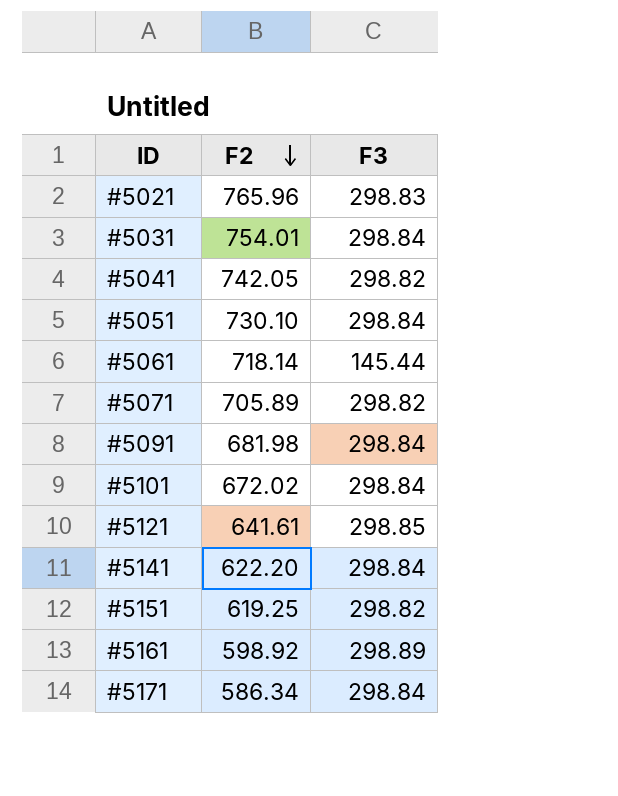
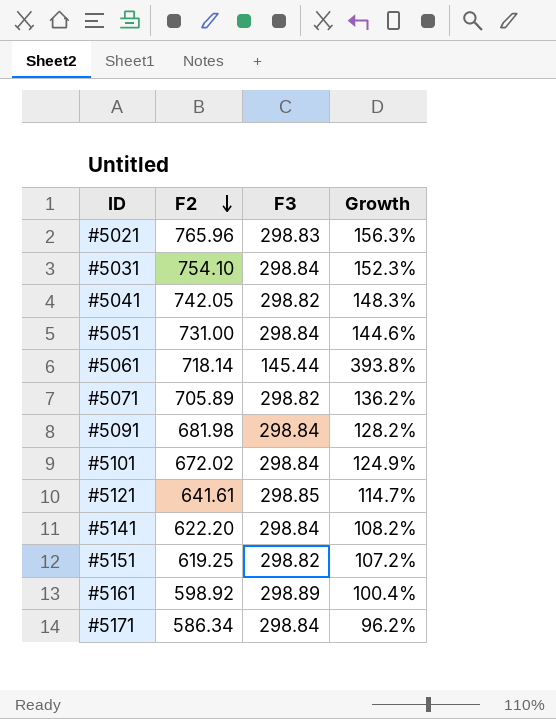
column Growth | formula: none -> ([F2] - [F3]) / [F3]
#5031 | F2: 754.01 -> 754.10
#5051 | F2: 730.10 -> 731.00

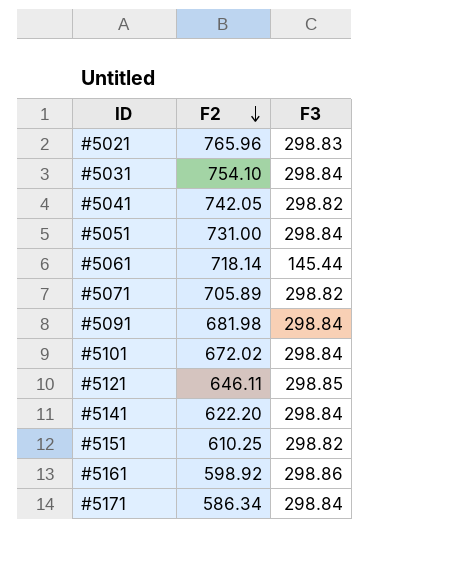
column Growth | formula: ([F2] - [F3]) / [F3] -> none
#5121 | F2: 641.61 -> 646.11
#5151 | F2: 619.25 -> 610.25
#5161 | F3: 298.89 -> 298.86

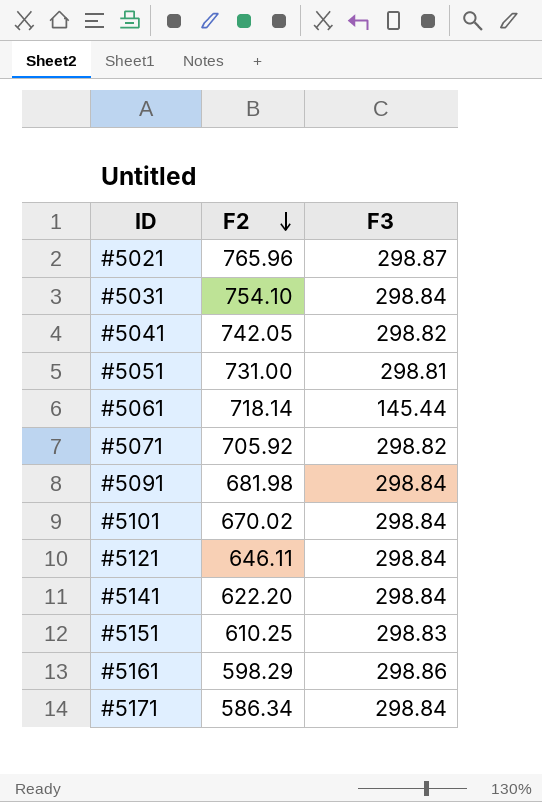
#5021 | F3: 298.83 -> 298.87
#5051 | F3: 298.84 -> 298.81
#5071 | F2: 705.89 -> 705.92
#5101 | F2: 672.02 -> 670.02
#5121 | F3: 298.85 -> 298.84
#5151 | F3: 298.82 -> 298.83
#5161 | F2: 598.92 -> 598.29

